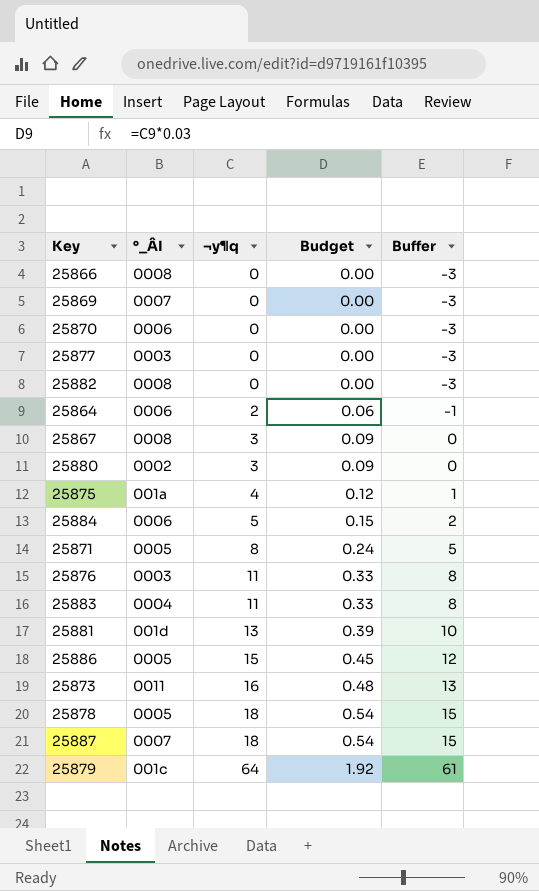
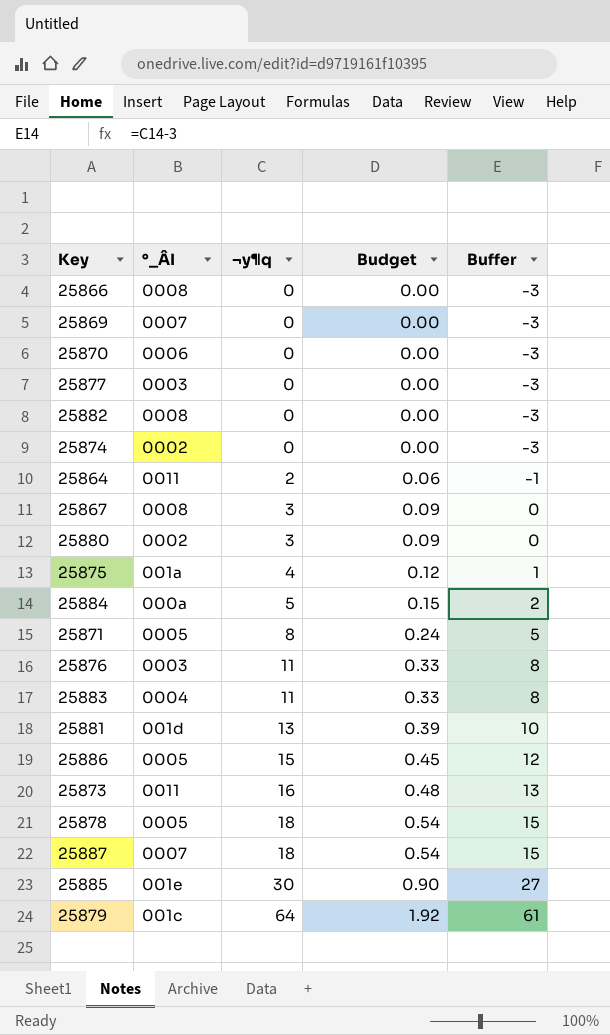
row 25874: none -> 0002 | 0 | 0.00 | -3
25864 | °_ÂI: 0006 -> 0011
25884 | °_ÂI: 0006 -> 000a
row 25885: none -> 001e | 30 | 0.90 | 27

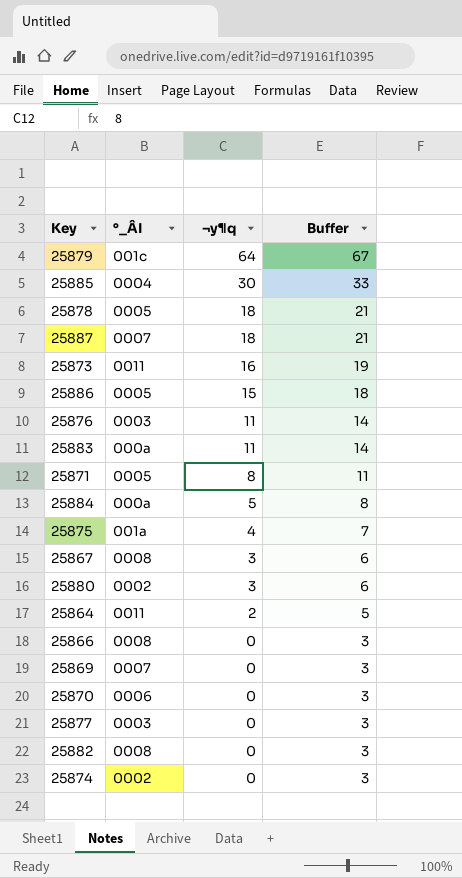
row order: ¬y¶q ascending -> ¬y¶q descending
column Budget | formula: [¬y¶q] * 0.03 -> none
column Buffer | formula: [¬y¶q] - 3 -> [¬y¶q] + 3
row 25881: 001d | 13 | 0.39 | 10 -> none
25885 | °_ÂI: 001e -> 0004
25883 | °_ÂI: 0004 -> 000a

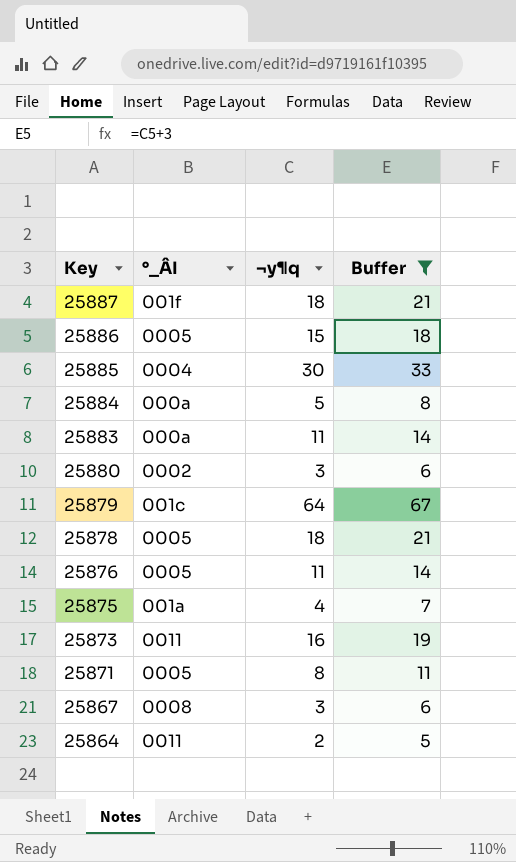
filter: none -> Buffer != 3
row order: ¬y¶q descending -> Key descending
25887 | °_ÂI: 0007 -> 001f
25876 | °_ÂI: 0003 -> 0005

